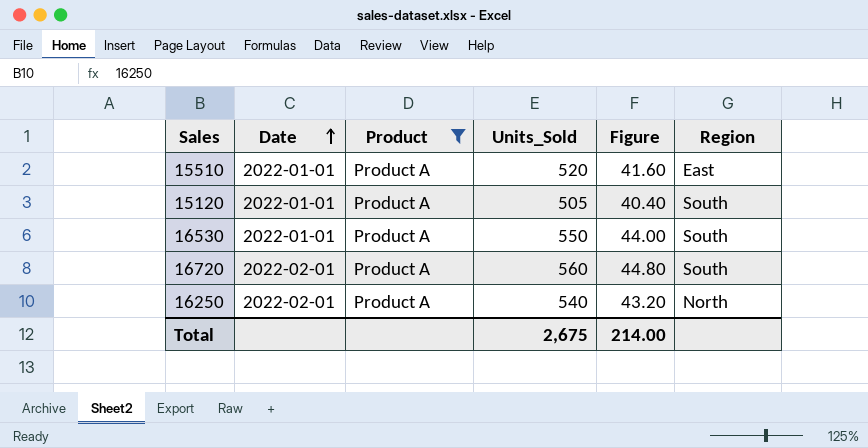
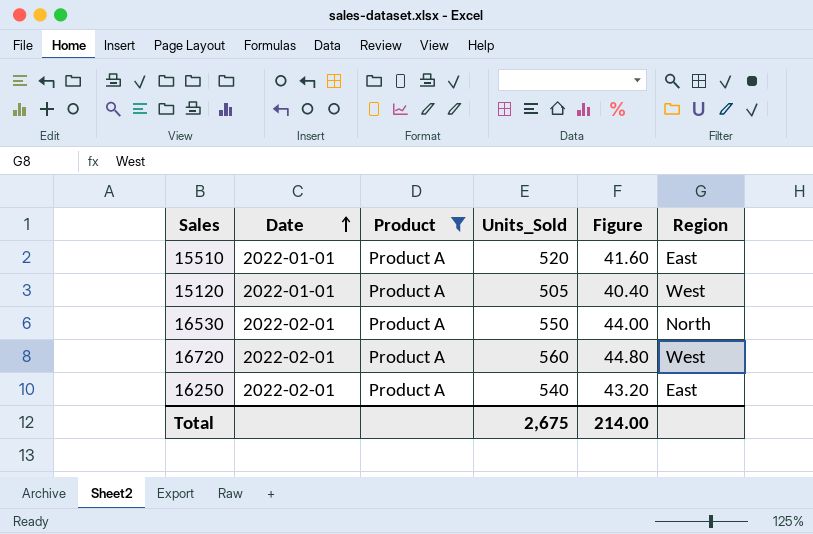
15120 | Region: South -> West
16530 | Date: 2022-01-01 -> 2022-02-01
16530 | Region: South -> North
16720 | Region: South -> West
16250 | Region: North -> East

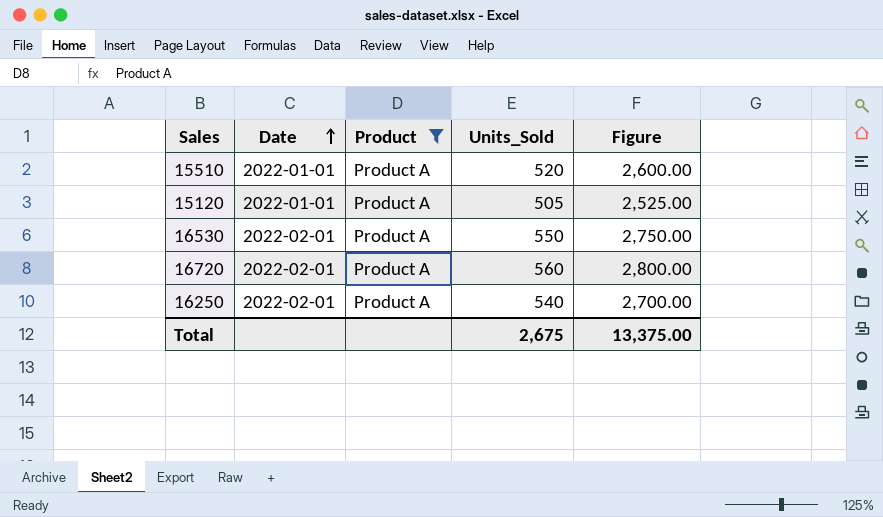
column Region | position: 6 -> none
column Figure | formula: [Units_Sold] * 0.08 -> [Units_Sold] * 5
Total | Figure: 214.00 -> 13,375.00

